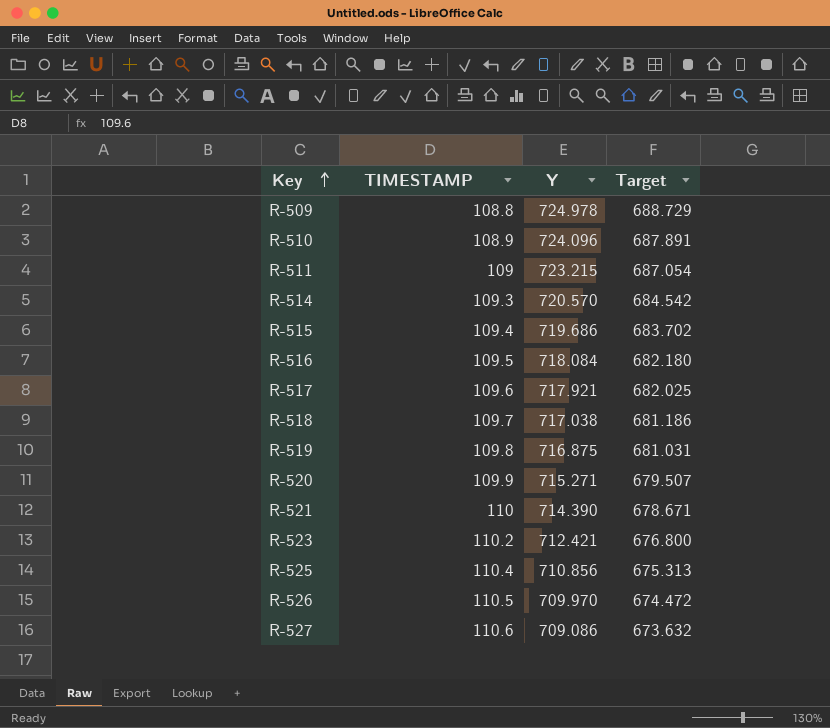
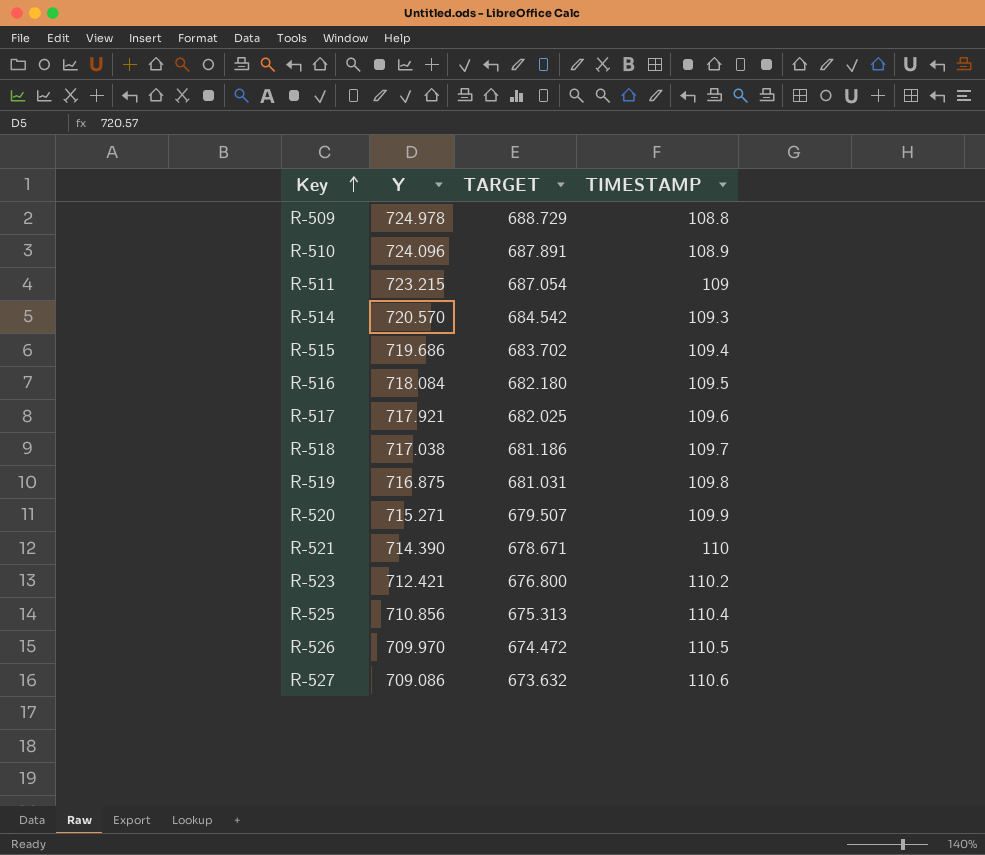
column name: Target -> TARGET
column TIMESTAMP | position: 2 -> 4

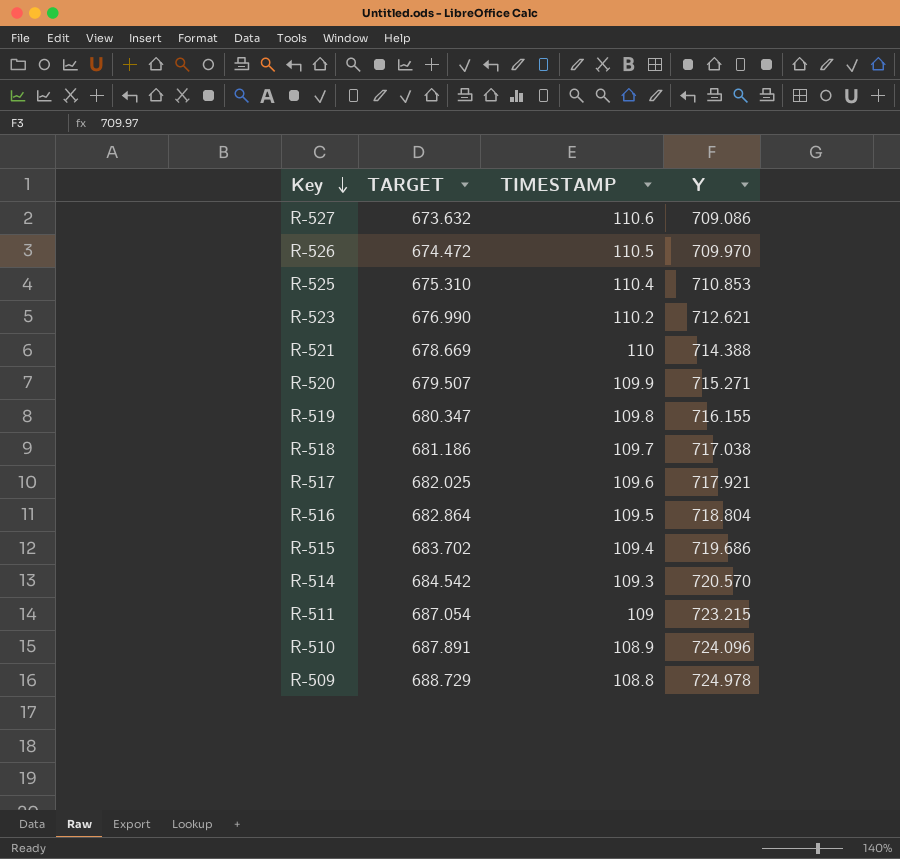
row order: Key ascending -> Key descending
column Y | position: 2 -> 4
R-525 | TARGET: 675.313 -> 675.310
R-525 | Y: 710.856 -> 710.853
R-523 | TARGET: 676.800 -> 676.990
R-523 | Y: 712.421 -> 712.621
R-521 | TARGET: 678.671 -> 678.669
R-521 | Y: 714.390 -> 714.388
R-519 | TARGET: 681.031 -> 680.347
R-519 | Y: 716.875 -> 716.155
R-516 | TARGET: 682.180 -> 682.864
R-516 | Y: 718.084 -> 718.804

